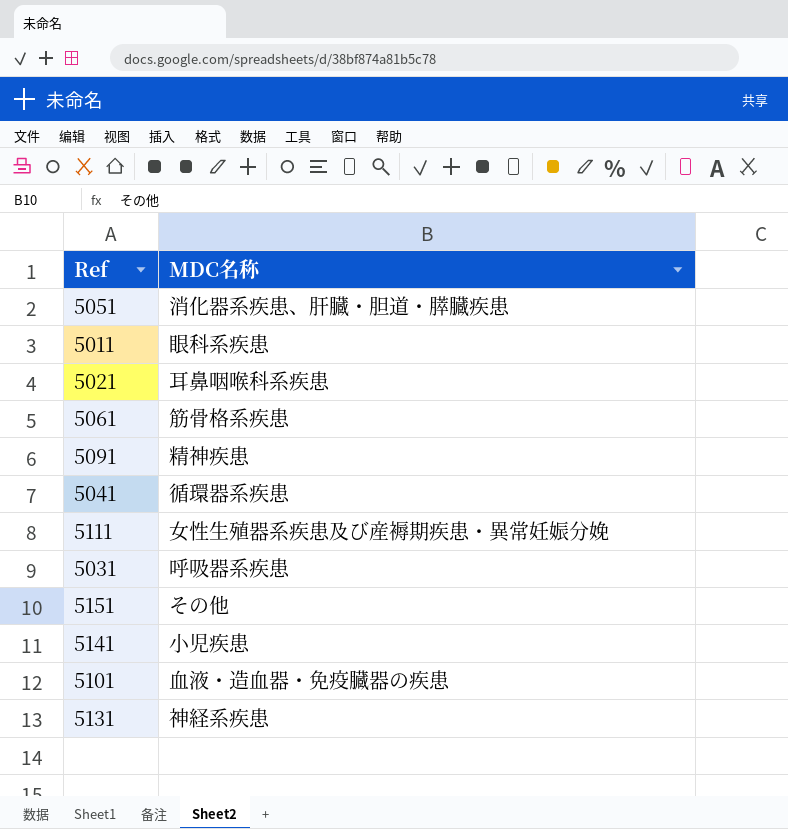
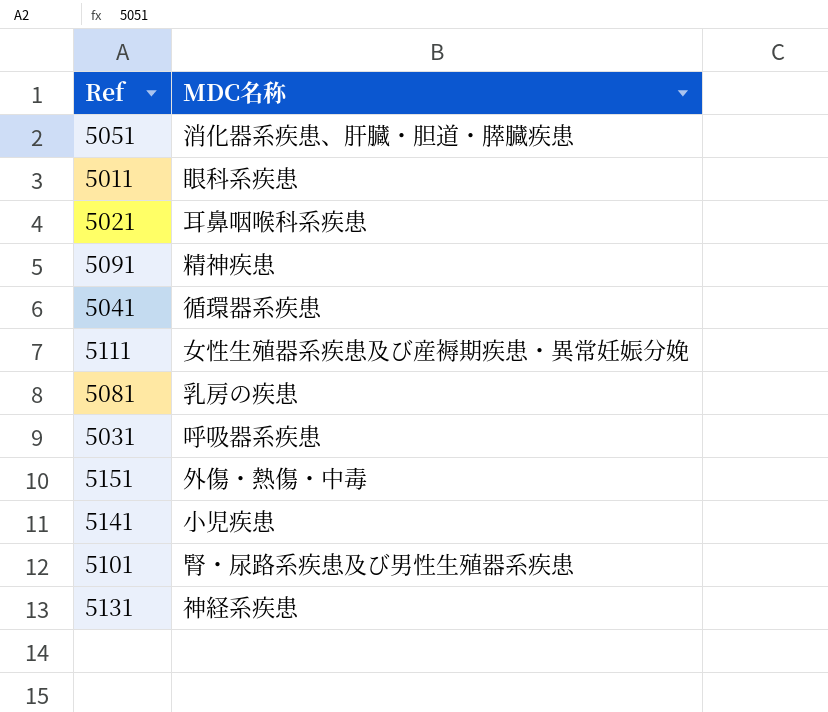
row 5061: 筋骨格系疾患 -> none
row 5081: none -> 乳房の疾患
5151 | MDC名称: その他 -> 外傷・熱傷・中毒
5101 | MDC名称: 血液・造血器・免疫臓器の疾患 -> 腎・尿路系疾患及び男性生殖器系疾患

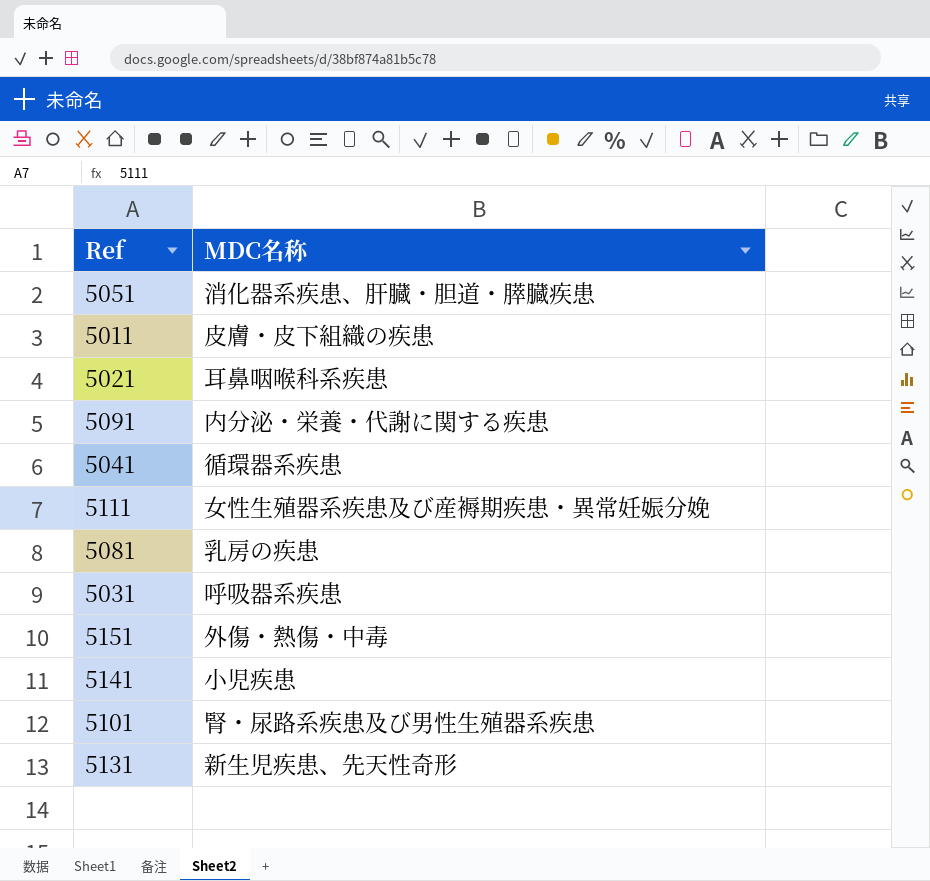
5011 | MDC名称: 眼科系疾患 -> 皮膚・皮下組織の疾患
5091 | MDC名称: 精神疾患 -> 内分泌・栄養・代謝に関する疾患
5131 | MDC名称: 神経系疾患 -> 新生児疾患、先天性奇形

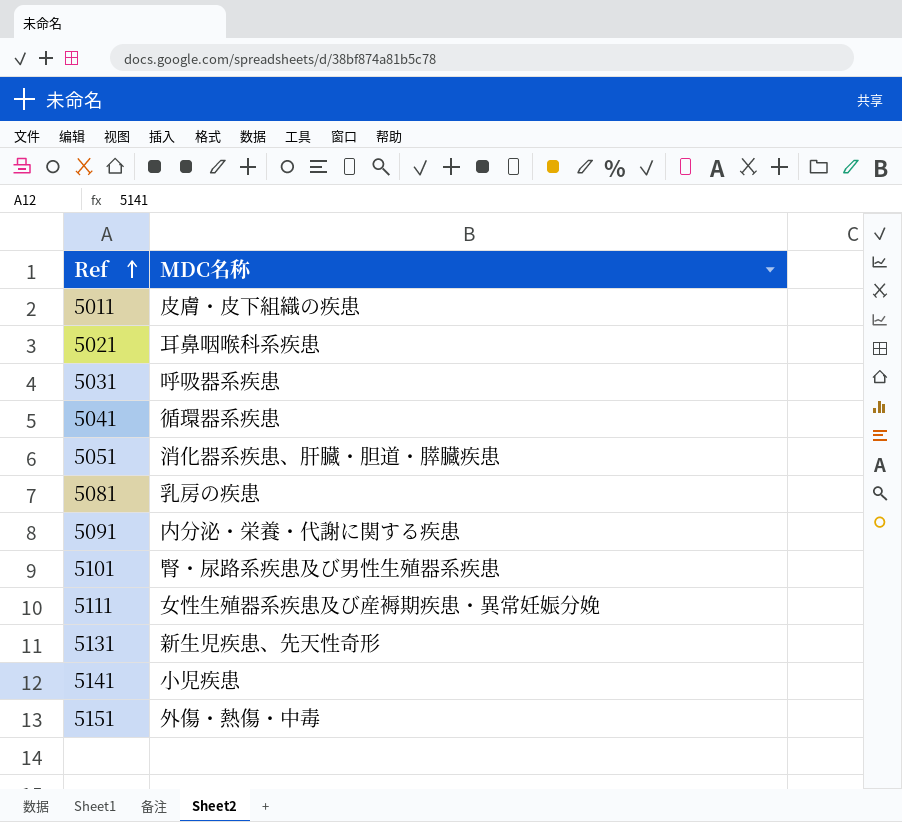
row order: none -> Ref ascending

